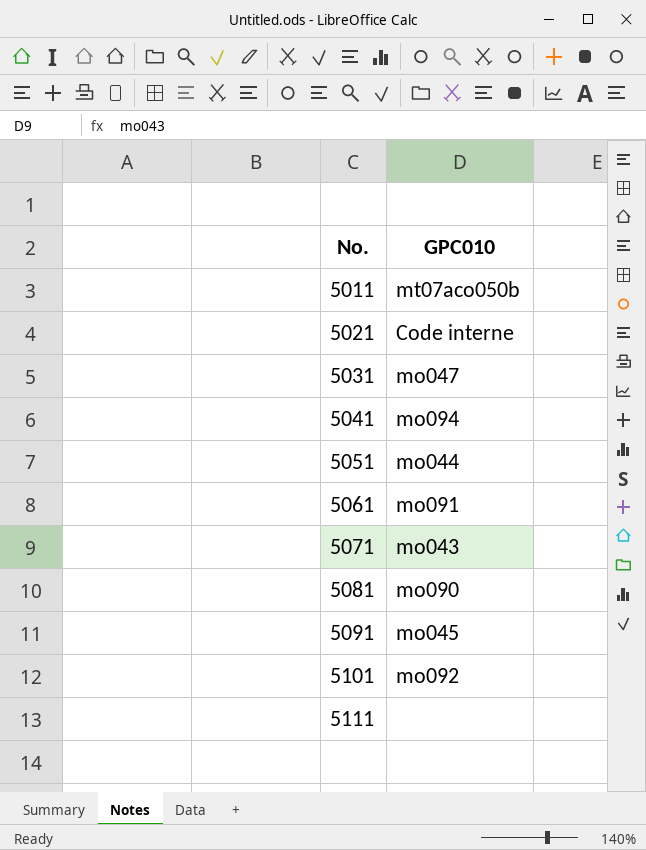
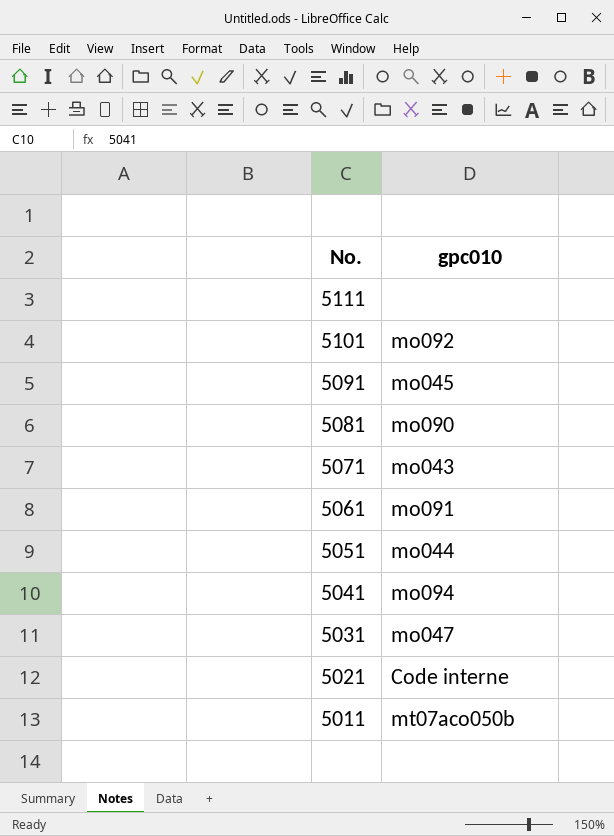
row order: No. ascending -> No. descending
column name: GPC010 -> gpc010

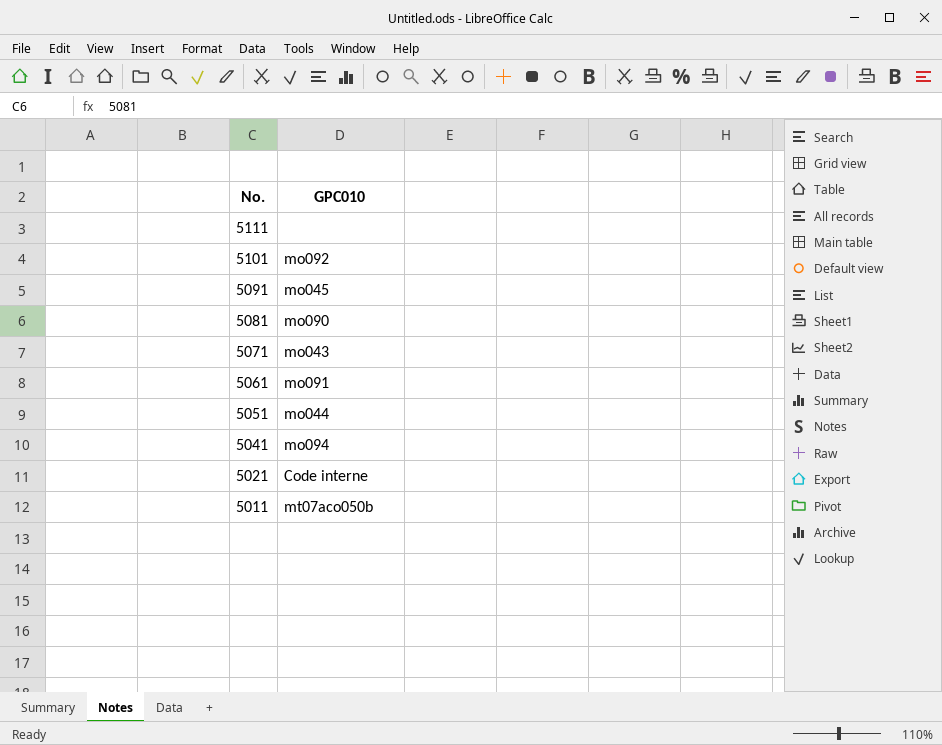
column name: gpc010 -> GPC010
row 5031: mo047 -> none

